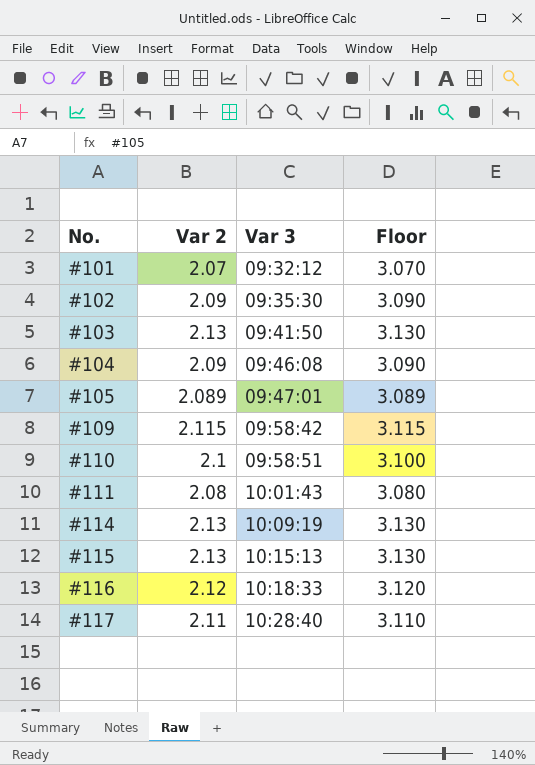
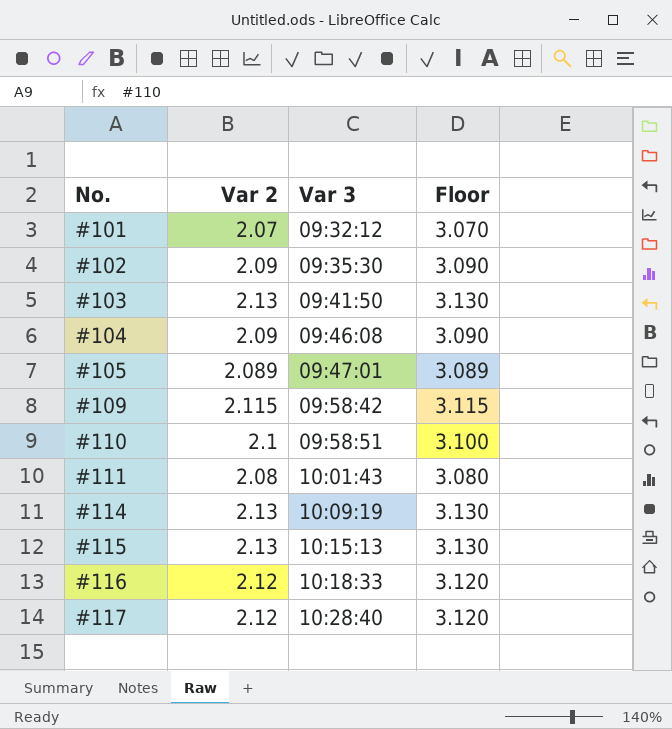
#117 | Var 2: 2.11 -> 2.12
#117 | Floor: 3.110 -> 3.120

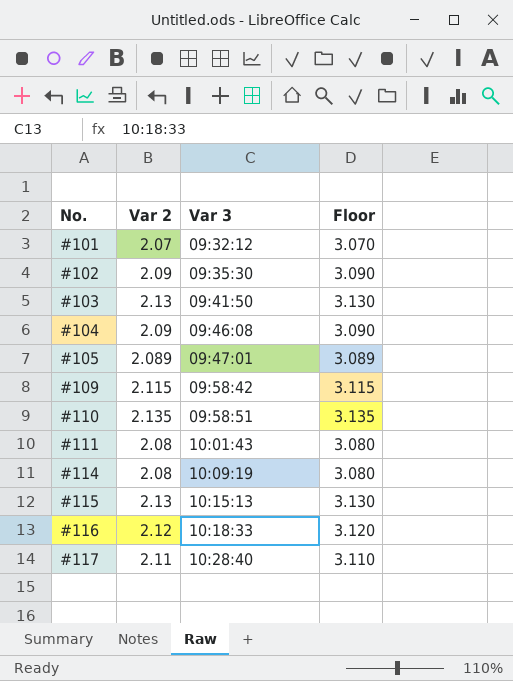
#110 | Var 2: 2.1 -> 2.135
#110 | Floor: 3.100 -> 3.135
#114 | Var 2: 2.13 -> 2.08
#114 | Floor: 3.130 -> 3.080
#117 | Var 2: 2.12 -> 2.11
#117 | Floor: 3.120 -> 3.110

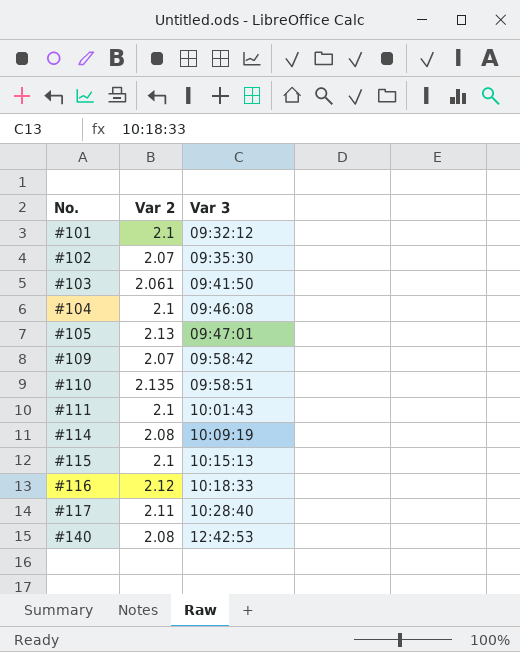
column Floor | formula: [Var 2] + 1 -> none
#101 | Var 2: 2.07 -> 2.1
#102 | Var 2: 2.09 -> 2.07
#103 | Var 2: 2.13 -> 2.061
#104 | Var 2: 2.09 -> 2.1
#105 | Var 2: 2.089 -> 2.13
#109 | Var 2: 2.115 -> 2.07
#111 | Var 2: 2.08 -> 2.1
#115 | Var 2: 2.13 -> 2.1
row #140: none -> 2.08 | 12:42:53

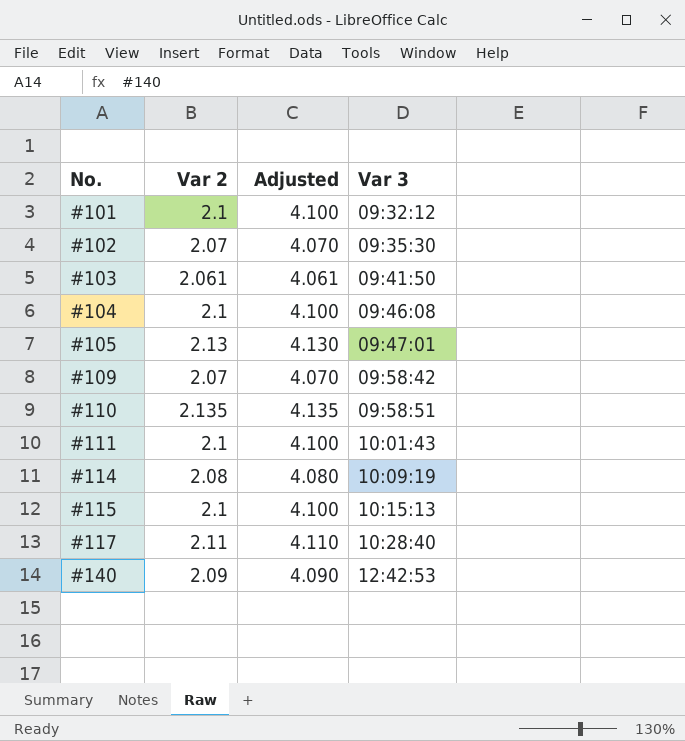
column Adjusted | formula: none -> [Var 2] + 2
row #116: 2.12 | 10:18:33 -> none
#140 | Var 2: 2.08 -> 2.09

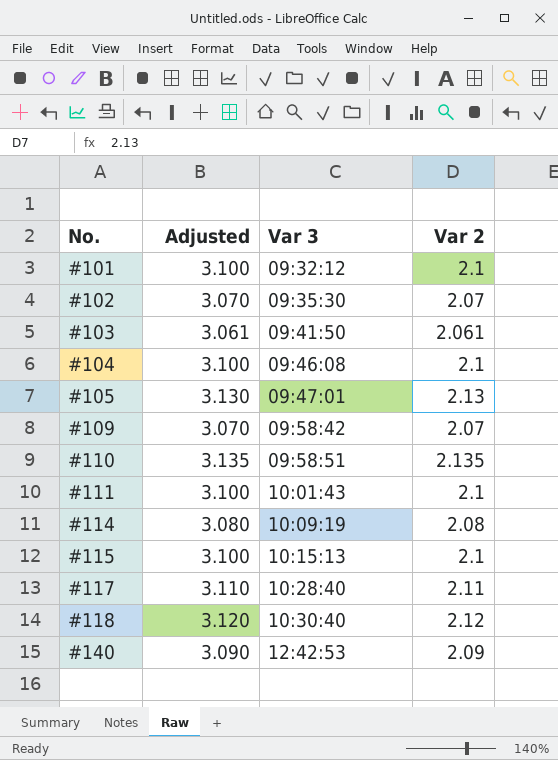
column Adjusted | formula: [Var 2] + 2 -> [Var 2] + 1
column Var 2 | position: 2 -> 4
row #118: none -> 3.120 | 10:30:40 | 2.12

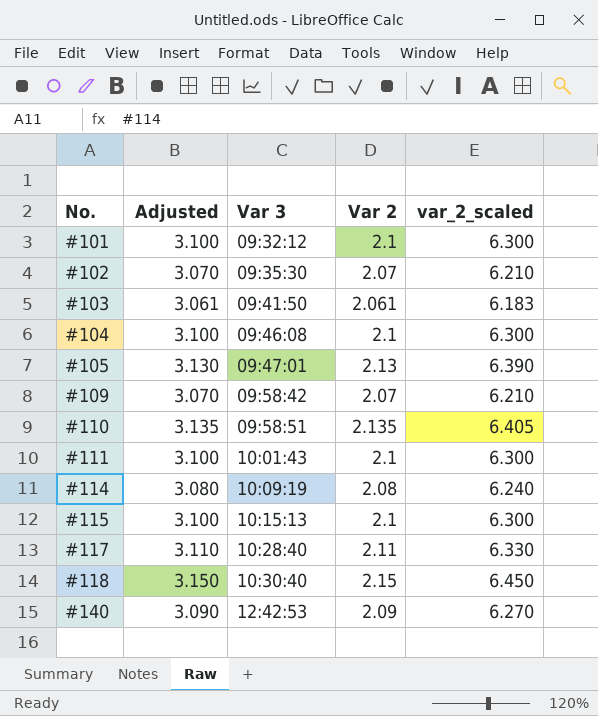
column var_2_scaled | formula: none -> [Var 2] * 3
#118 | Adjusted: 3.120 -> 3.150
#118 | Var 2: 2.12 -> 2.15

